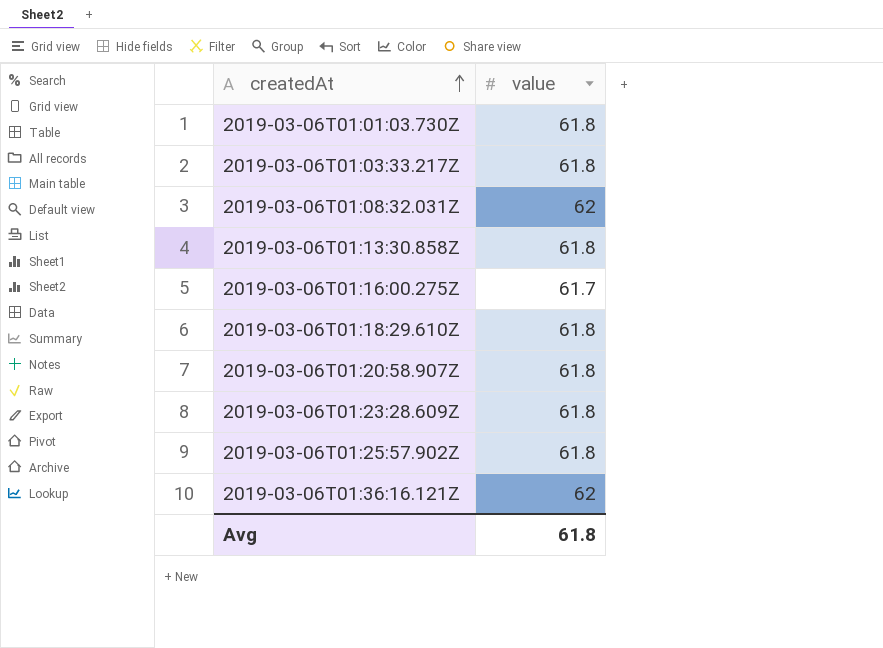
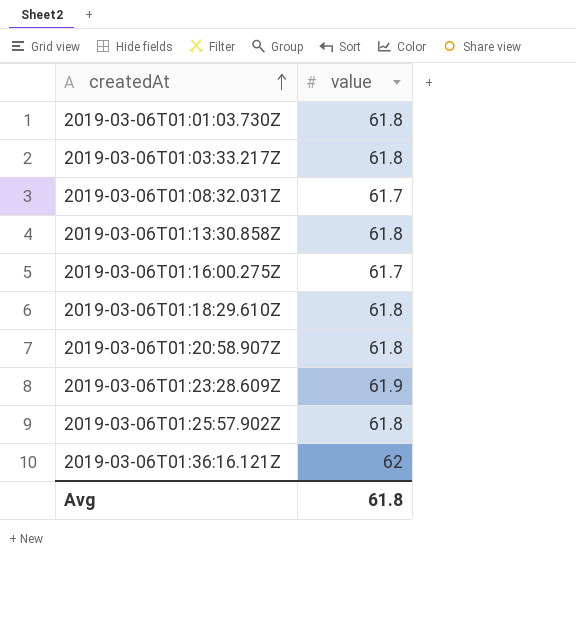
2019-03-06T01:08:32.031Z | value: 62 -> 61.7
2019-03-06T01:23:28.609Z | value: 61.8 -> 61.9

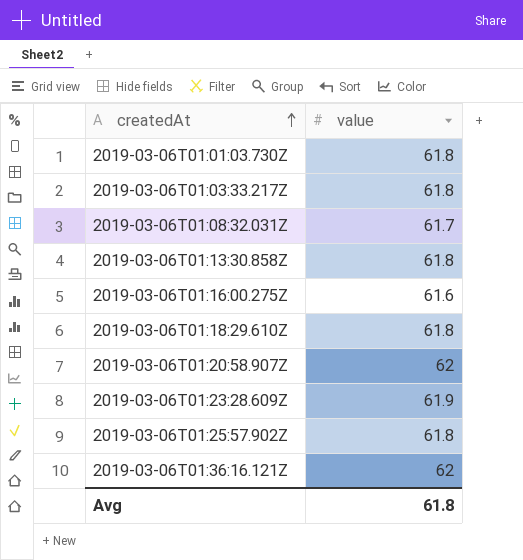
2019-03-06T01:16:00.275Z | value: 61.7 -> 61.6
2019-03-06T01:20:58.907Z | value: 61.8 -> 62

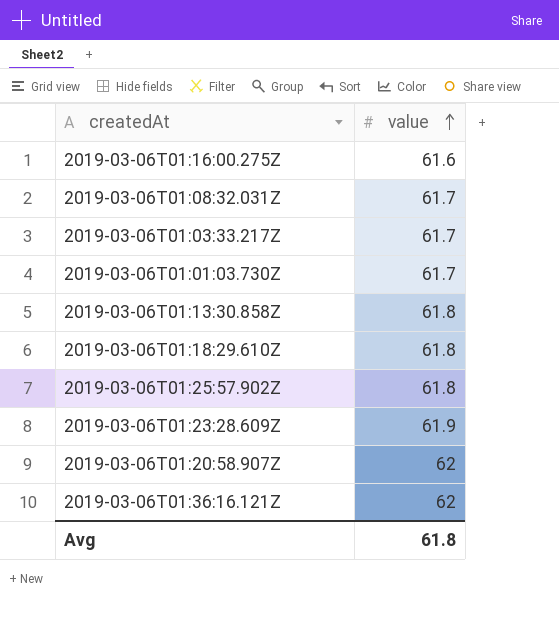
row order: createdAt ascending -> value ascending
2019-03-06T01:03:33.217Z | value: 61.8 -> 61.7
2019-03-06T01:01:03.730Z | value: 61.8 -> 61.7

